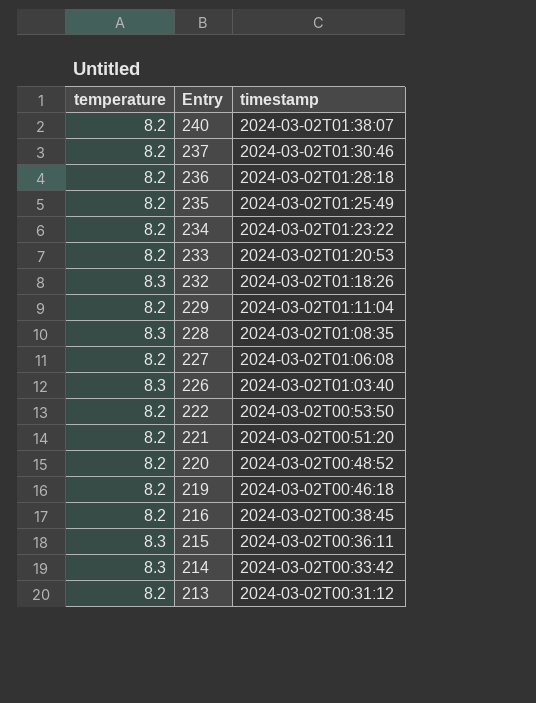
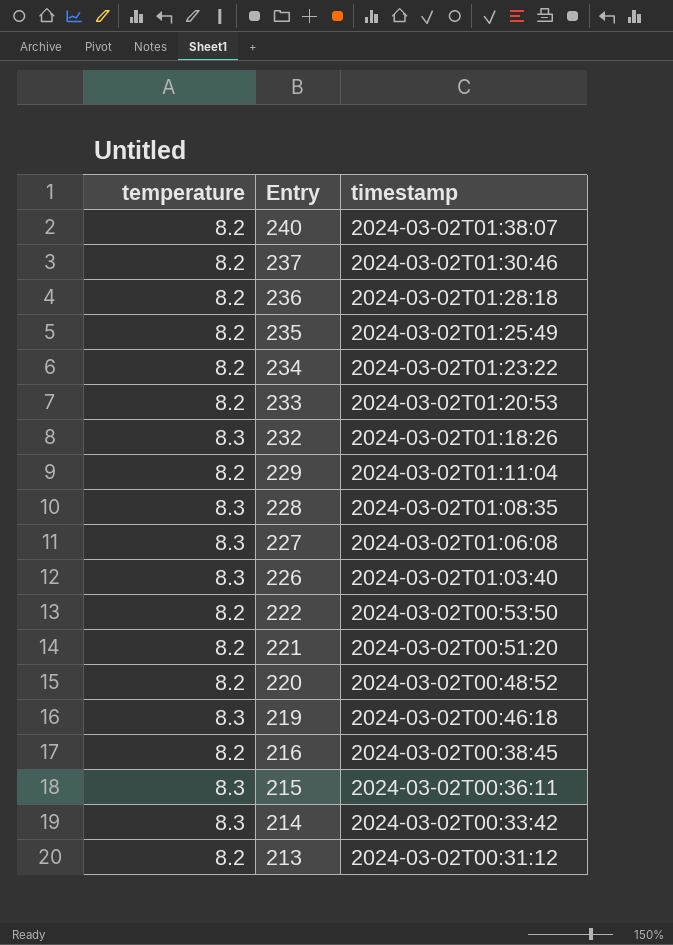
227 | temperature: 8.2 -> 8.3
219 | temperature: 8.2 -> 8.3

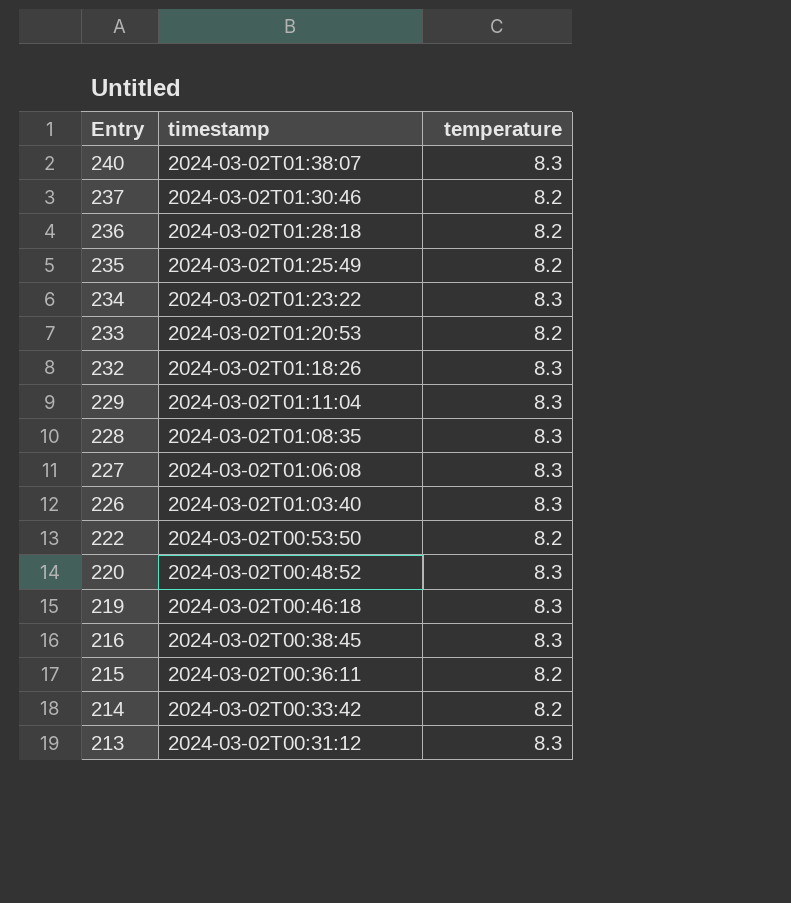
column temperature | position: 1 -> 3
row 221: 8.2 | 2024-03-02T00:51:20 -> none
240 | temperature: 8.2 -> 8.3
234 | temperature: 8.2 -> 8.3
229 | temperature: 8.2 -> 8.3
220 | temperature: 8.2 -> 8.3
216 | temperature: 8.2 -> 8.3
215 | temperature: 8.3 -> 8.2
214 | temperature: 8.3 -> 8.2
213 | temperature: 8.2 -> 8.3

